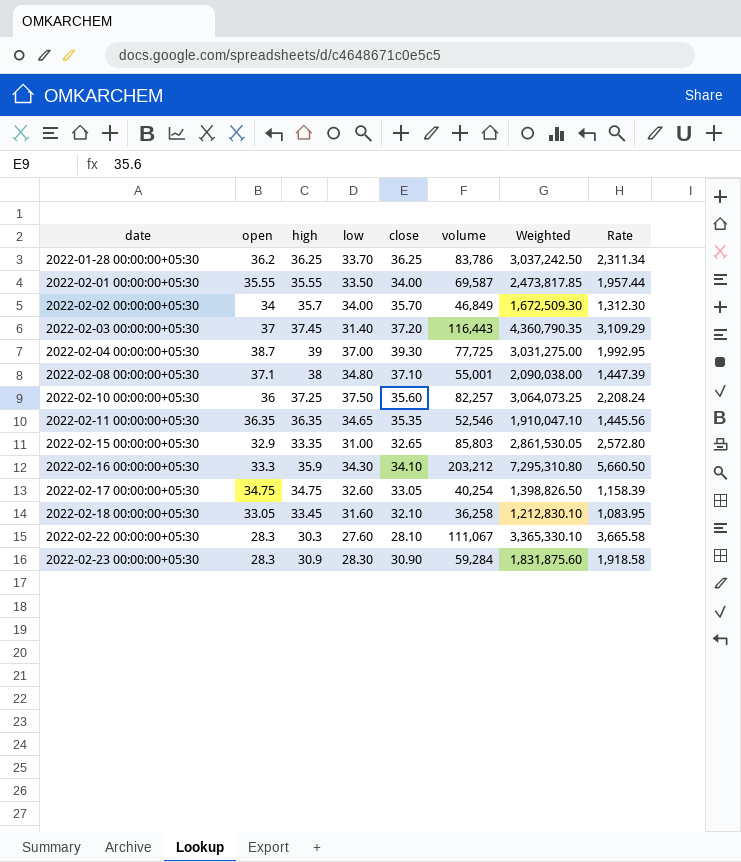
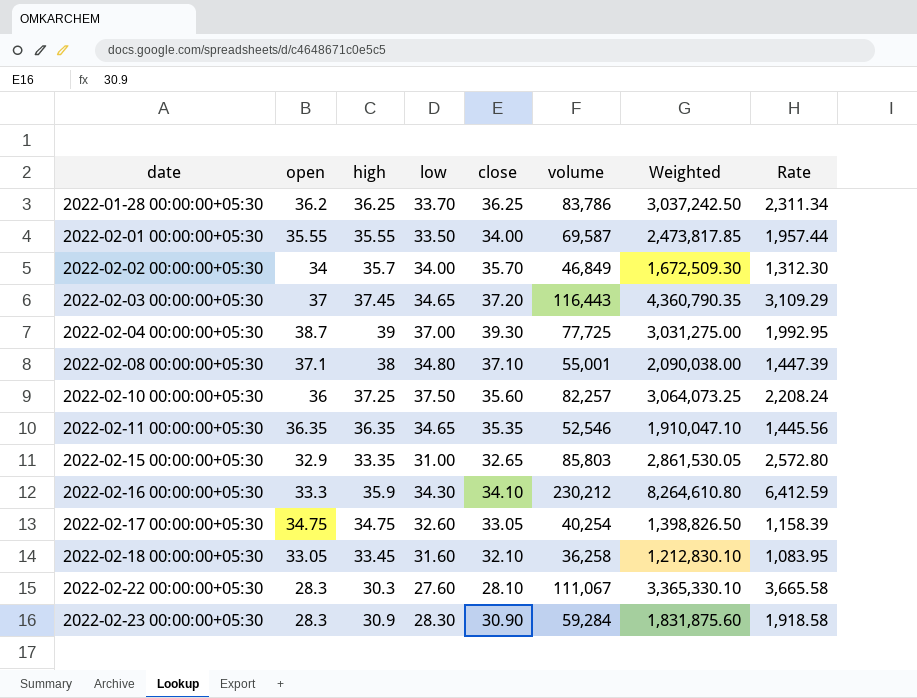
2022-02-03 00:00:00+05:30 | low: 31.40 -> 34.65
2022-02-16 00:00:00+05:30 | volume: 203,212 -> 230,212
2022-02-16 00:00:00+05:30 | Weighted: 7,295,310.80 -> 8,264,610.80
2022-02-16 00:00:00+05:30 | Rate: 5,660.50 -> 6,412.59

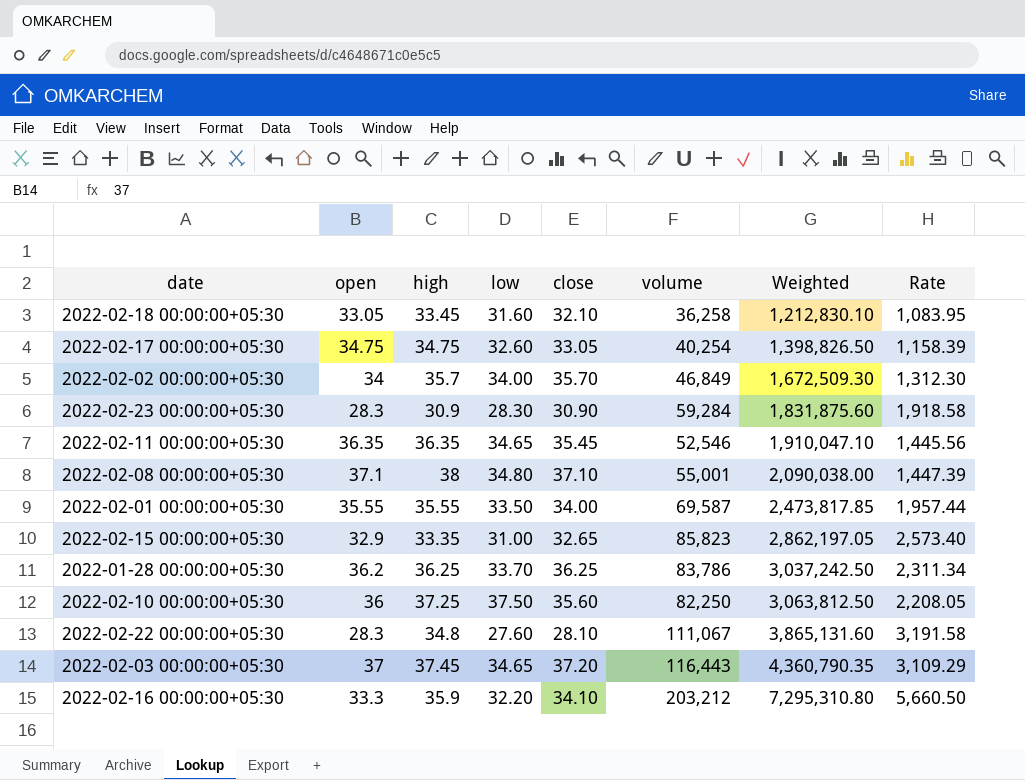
row order: date ascending -> Weighted ascending
row 2022-02-04 00:00:00+05:30: 38.7 | 39 | 37.00 | 39.30 | 77,725 | 3,031,275.00 | 1,992.95 -> none
2022-02-11 00:00:00+05:30 | close: 35.35 -> 35.45
2022-02-15 00:00:00+05:30 | volume: 85,803 -> 85,823
2022-02-15 00:00:00+05:30 | Weighted: 2,861,530.05 -> 2,862,197.05
2022-02-15 00:00:00+05:30 | Rate: 2,572.80 -> 2,573.40
2022-02-10 00:00:00+05:30 | volume: 82,257 -> 82,250
2022-02-10 00:00:00+05:30 | Weighted: 3,064,073.25 -> 3,063,812.50
2022-02-10 00:00:00+05:30 | Rate: 2,208.24 -> 2,208.05
2022-02-22 00:00:00+05:30 | high: 30.3 -> 34.8
2022-02-22 00:00:00+05:30 | Weighted: 3,365,330.10 -> 3,865,131.60
2022-02-22 00:00:00+05:30 | Rate: 3,665.58 -> 3,191.58
2022-02-16 00:00:00+05:30 | low: 34.30 -> 32.20
2022-02-16 00:00:00+05:30 | volume: 230,212 -> 203,212
2022-02-16 00:00:00+05:30 | Weighted: 8,264,610.80 -> 7,295,310.80
2022-02-16 00:00:00+05:30 | Rate: 6,412.59 -> 5,660.50

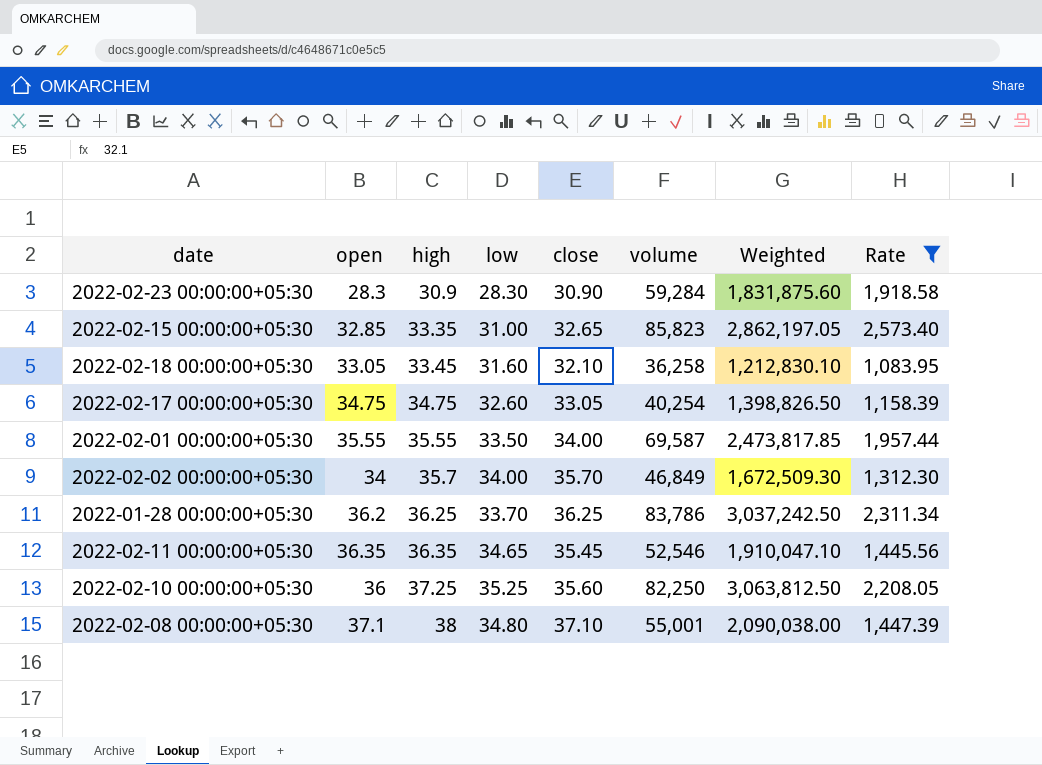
filter: none -> Rate <= 2,573.40
row order: Weighted ascending -> high ascending
2022-02-15 00:00:00+05:30 | open: 32.9 -> 32.85
2022-02-10 00:00:00+05:30 | low: 37.50 -> 35.25

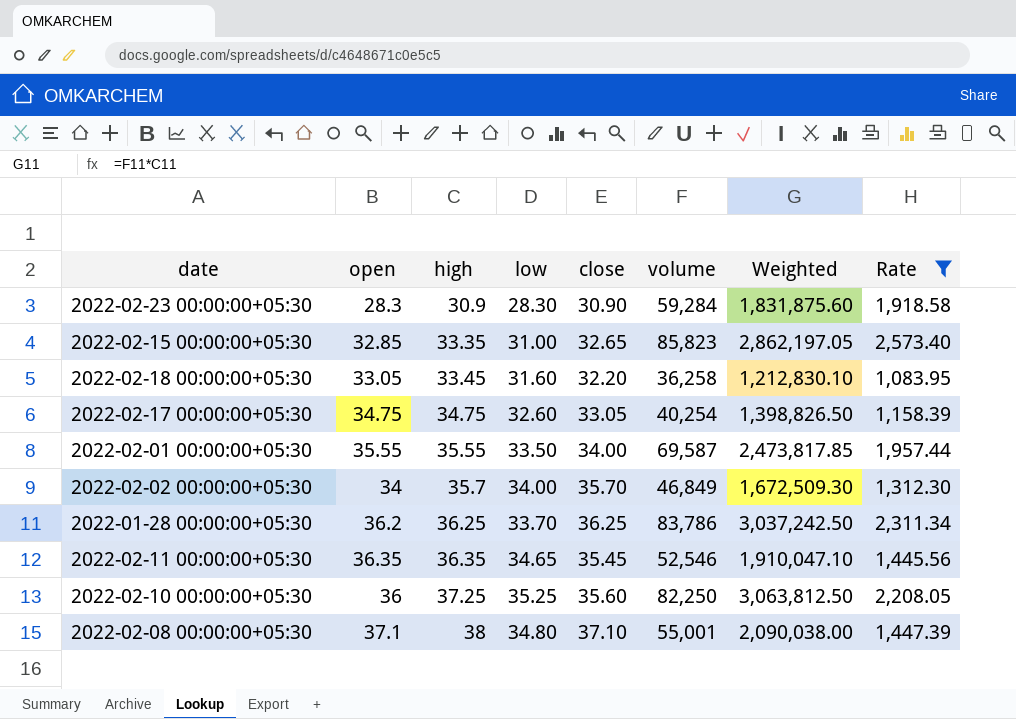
2022-02-18 00:00:00+05:30 | close: 32.10 -> 32.20

